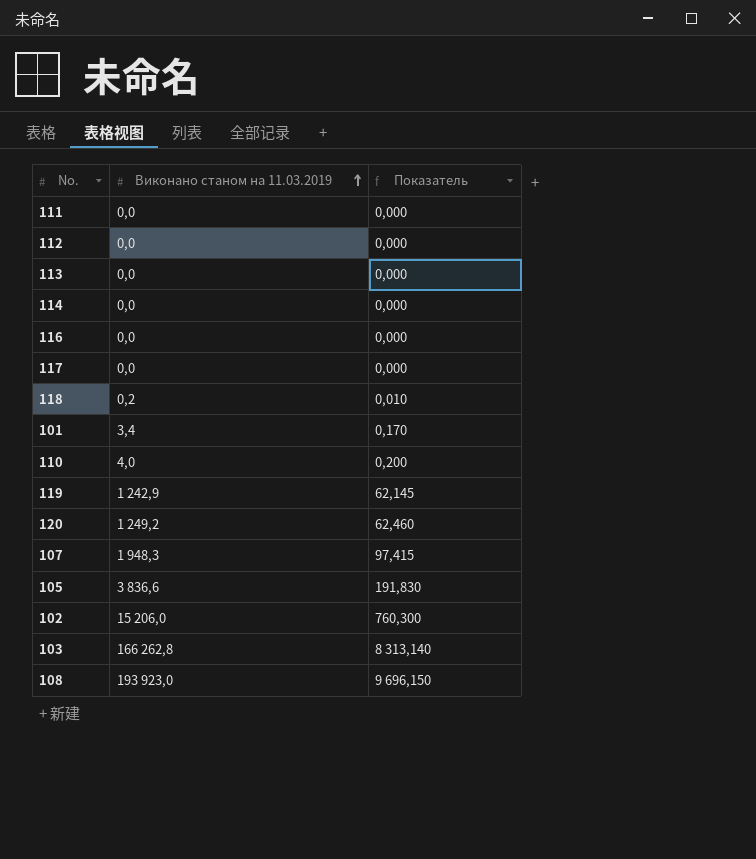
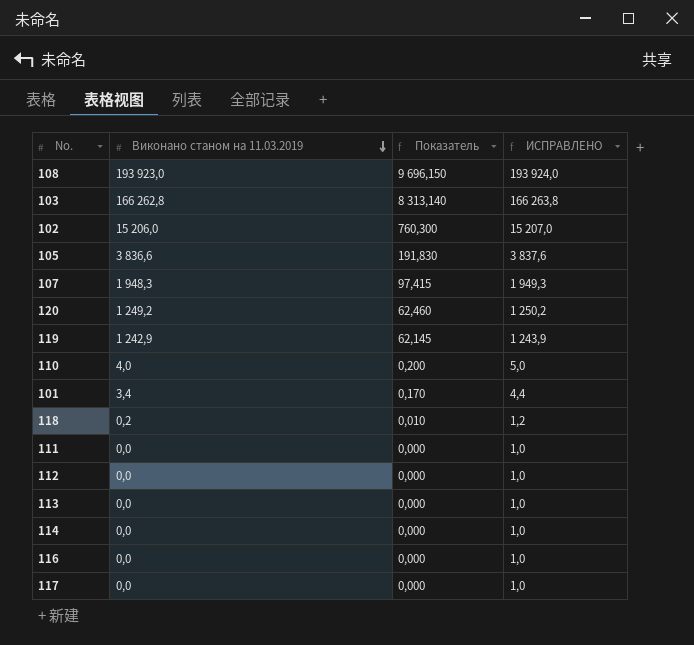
row order: Виконано станом на 11.03.2019 ascending -> Виконано станом на 11.03.2019 descending
column ИСПРАВЛЕНО | formula: none -> [Виконано станом на 11.03.2019] + 1

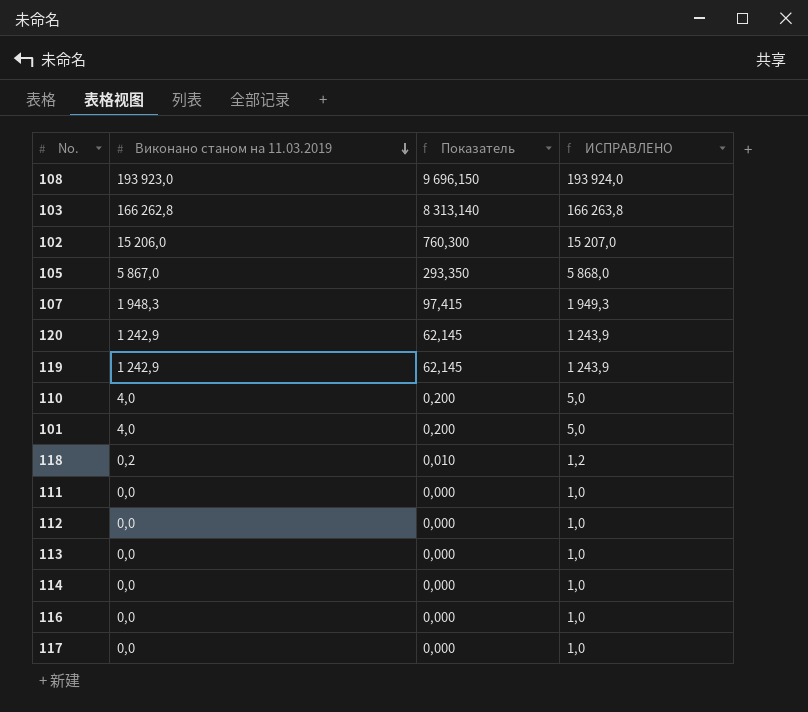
105 | Виконано станом на 11.03.2019: 3 836,6 -> 5 867,0
105 | Показатель: 191,830 -> 293,350
105 | ИСПРАВЛЕНО: 3 837,6 -> 5 868,0
120 | Виконано станом на 11.03.2019: 1 249,2 -> 1 242,9
120 | Показатель: 62,460 -> 62,145
120 | ИСПРАВЛЕНО: 1 250,2 -> 1 243,9
101 | Виконано станом на 11.03.2019: 3,4 -> 4,0
101 | Показатель: 0,170 -> 0,200
101 | ИСПРАВЛЕНО: 4,4 -> 5,0

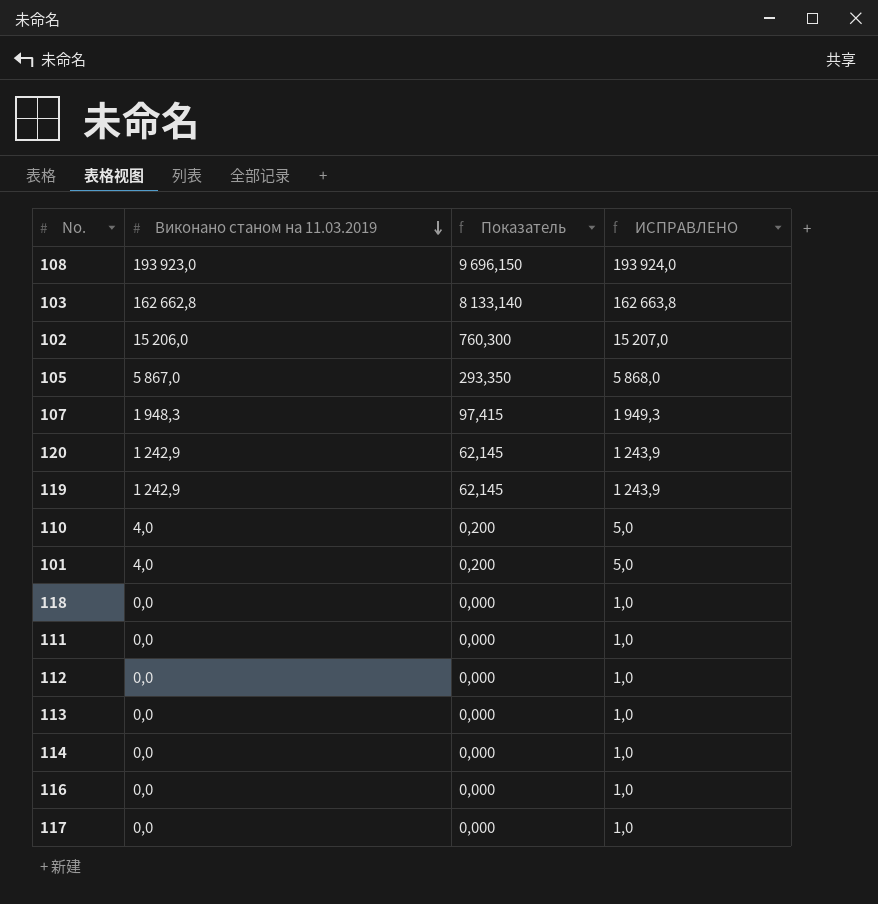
103 | Виконано станом на 11.03.2019: 166 262,8 -> 162 662,8
103 | Показатель: 8 313,140 -> 8 133,140
103 | ИСПРАВЛЕНО: 166 263,8 -> 162 663,8
118 | Виконано станом на 11.03.2019: 0,2 -> 0,0
118 | Показатель: 0,010 -> 0,000
118 | ИСПРАВЛЕНО: 1,2 -> 1,0

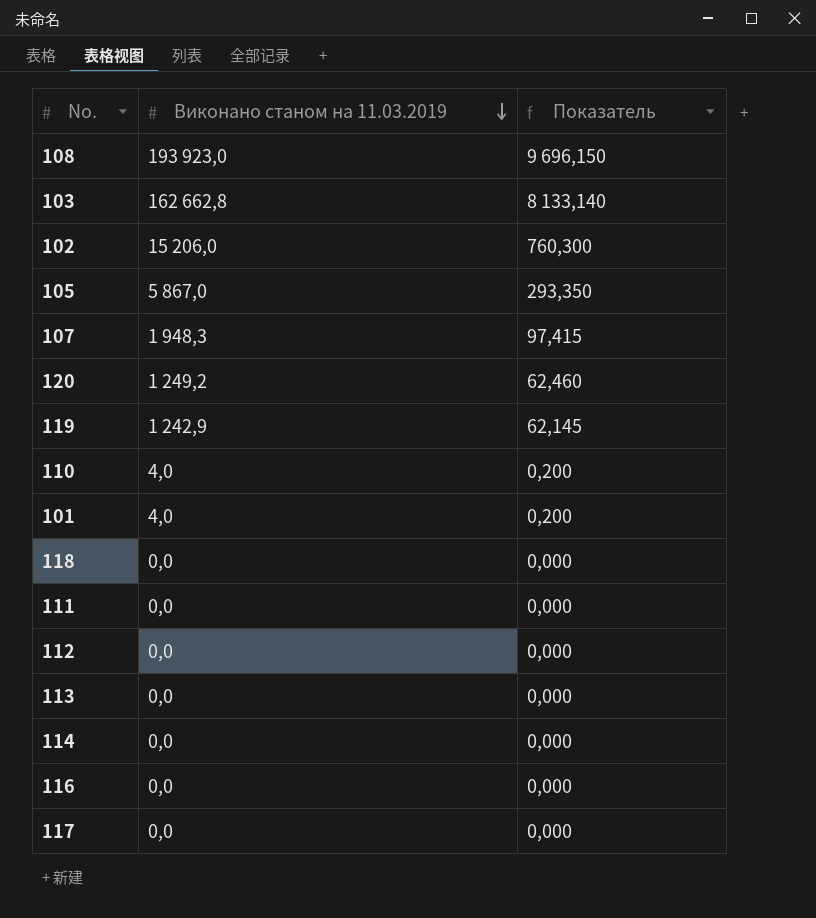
column ИСПРАВЛЕНО | formula: [Виконано станом на 11.03.2019] + 1 -> none
120 | Виконано станом на 11.03.2019: 1 242,9 -> 1 249,2
120 | Показатель: 62,145 -> 62,460

